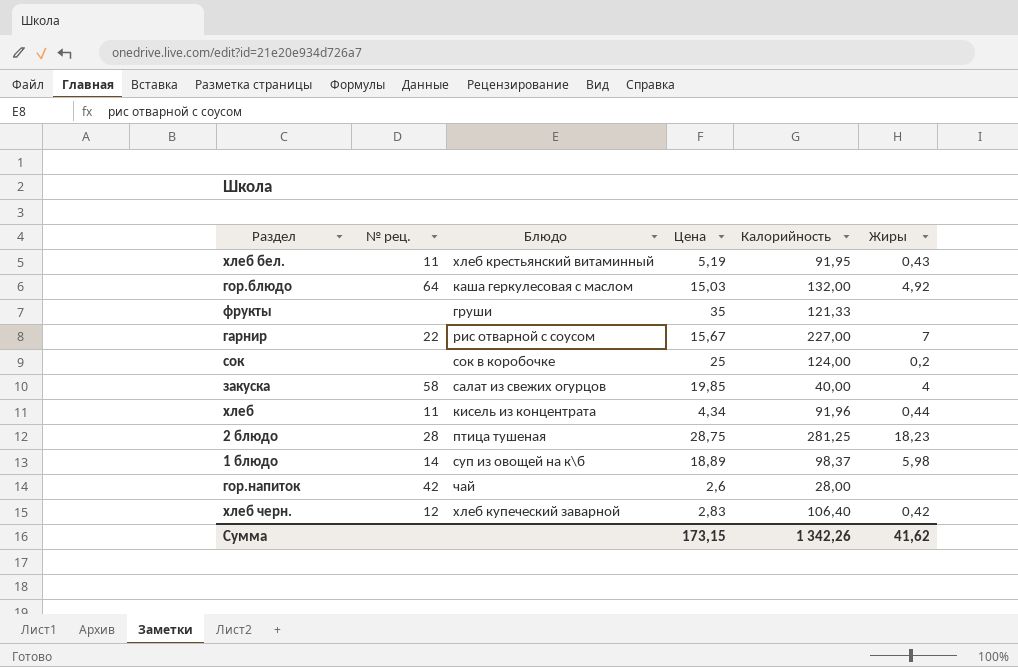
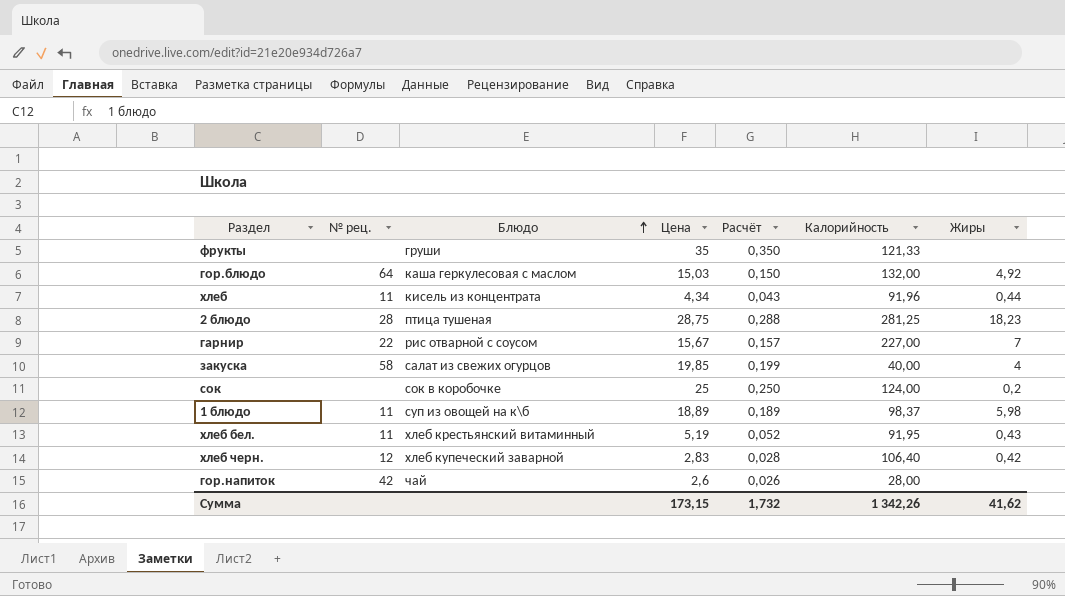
row order: none -> Блюдо ascending
column Расчёт | formula: none -> [Цена] * 0,01
1 блюдо | № рец.: 14 -> 11

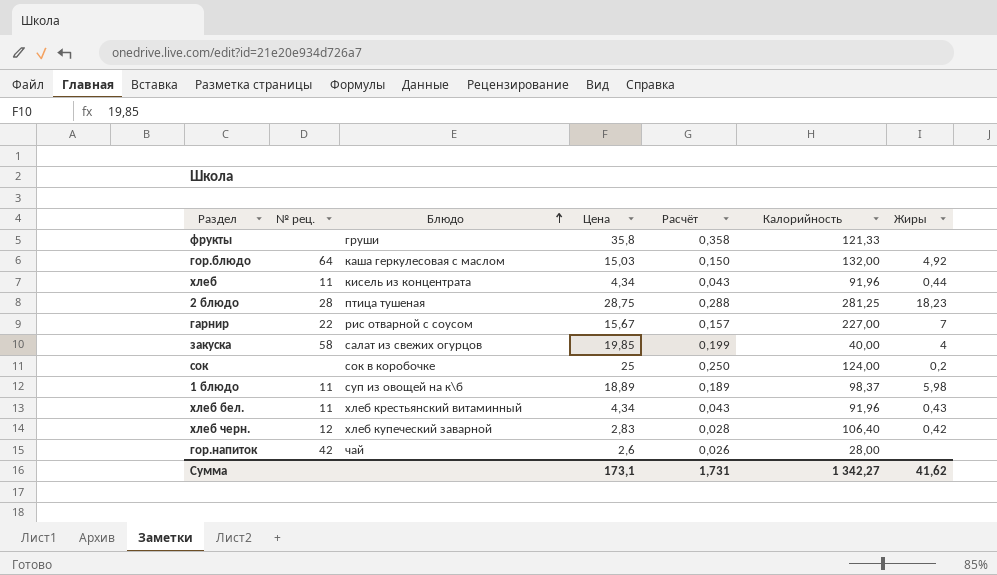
фрукты | Цена: 35 -> 35,8
фрукты | Расчёт: 0,350 -> 0,358
хлеб бел. | Цена: 5,19 -> 4,34
хлеб бел. | Расчёт: 0,052 -> 0,043
хлеб бел. | Калорийность: 91,95 -> 91,96
Сумма | Цена: 173,15 -> 173,1
Сумма | Расчёт: 1,732 -> 1,731
Сумма | Калорийность: 1 342,26 -> 1 342,27

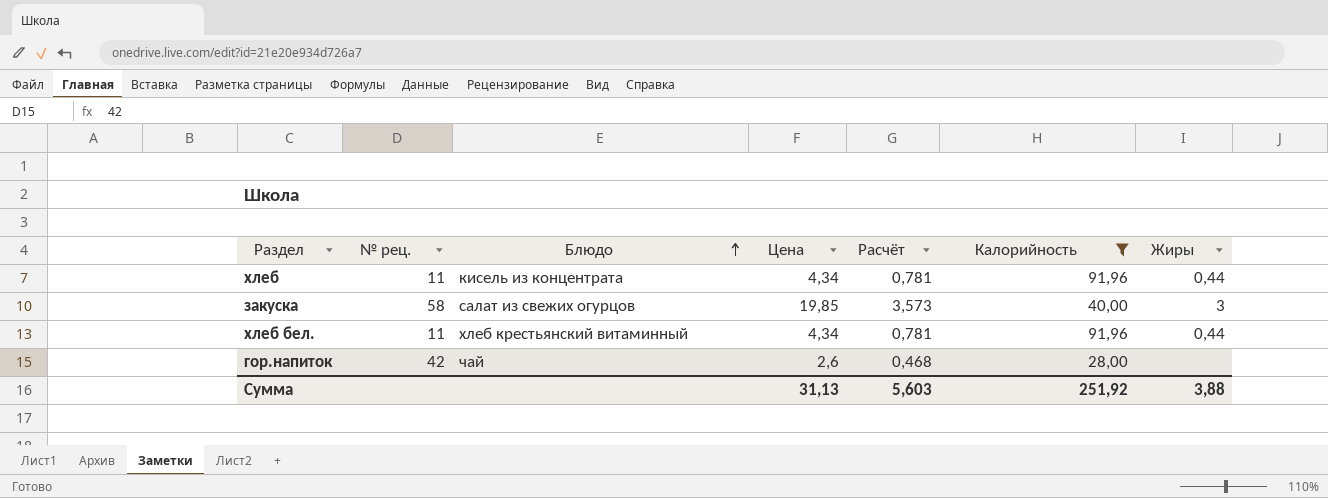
filter: none -> Калорийность <= 91,96
column Расчёт | formula: [Цена] * 0,01 -> [Цена] * 0,18
закуска | Жиры: 4 -> 3
хлеб бел. | Жиры: 0,43 -> 0,44
Сумма | Цена: 173,1 -> 31,13
Сумма | Расчёт: 1,731 -> 5,603
Сумма | Калорийность: 1 342,27 -> 251,92
Сумма | Жиры: 41,62 -> 3,88

